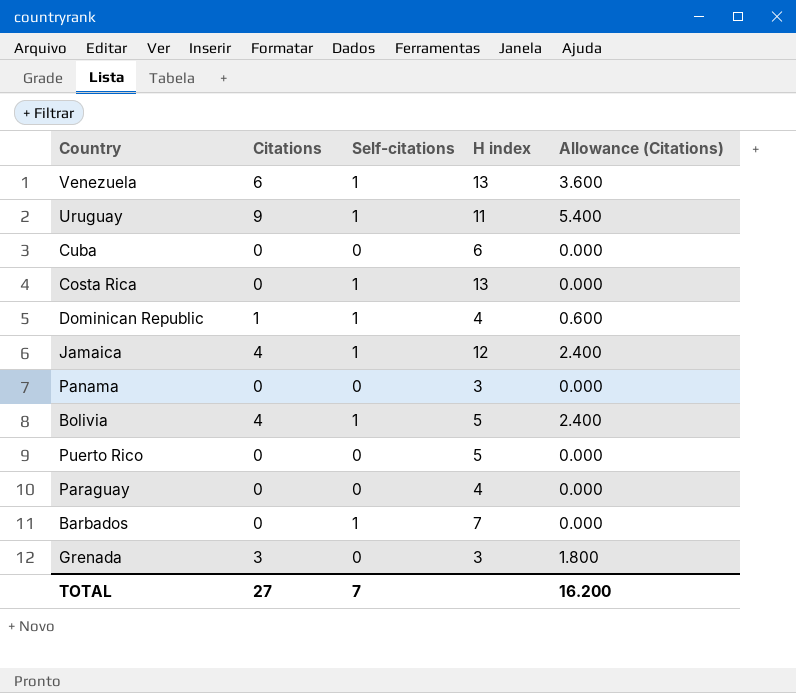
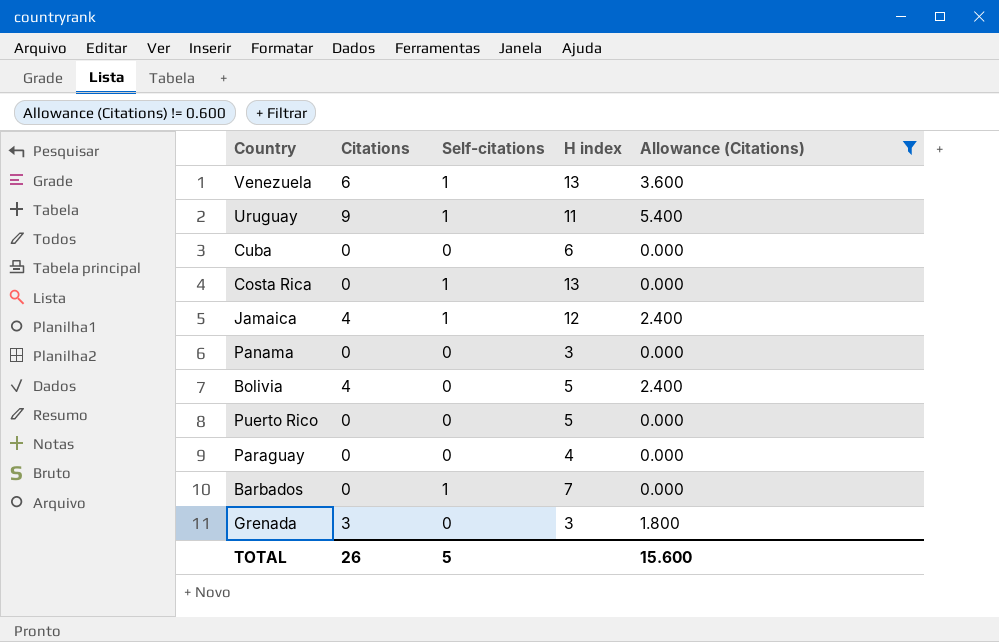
filter: none -> Allowance (Citations) != 0.600
Bolivia | Self-citations: 1 -> 0
TOTAL | Citations: 27 -> 26
TOTAL | Self-citations: 7 -> 5
TOTAL | Allowance (Citations): 16.200 -> 15.600

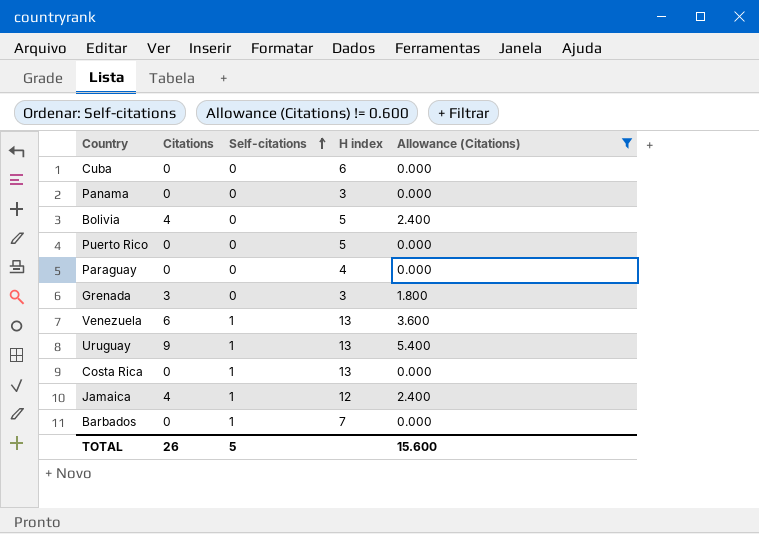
row order: none -> Self-citations ascending
Uruguay | H index: 11 -> 13

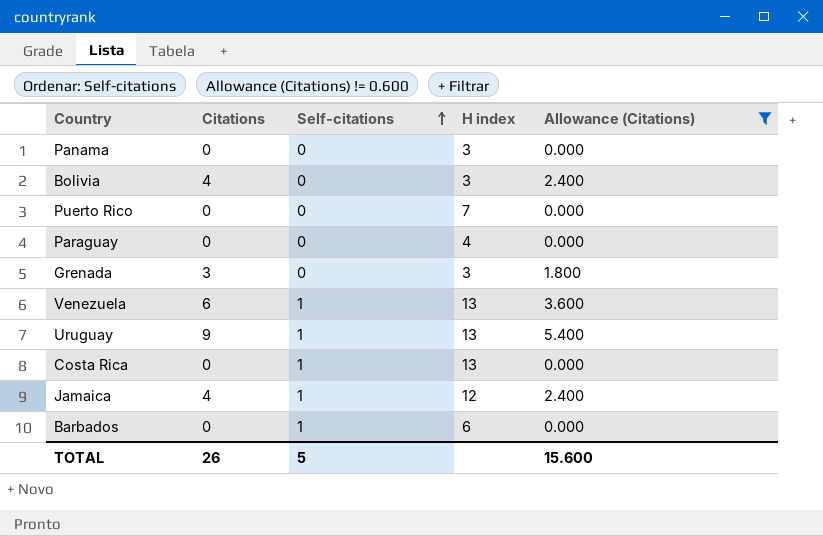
row Cuba: 0 | 0 | 6 | 0.000 -> none
Bolivia | H index: 5 -> 3
Puerto Rico | H index: 5 -> 7
Barbados | H index: 7 -> 6

